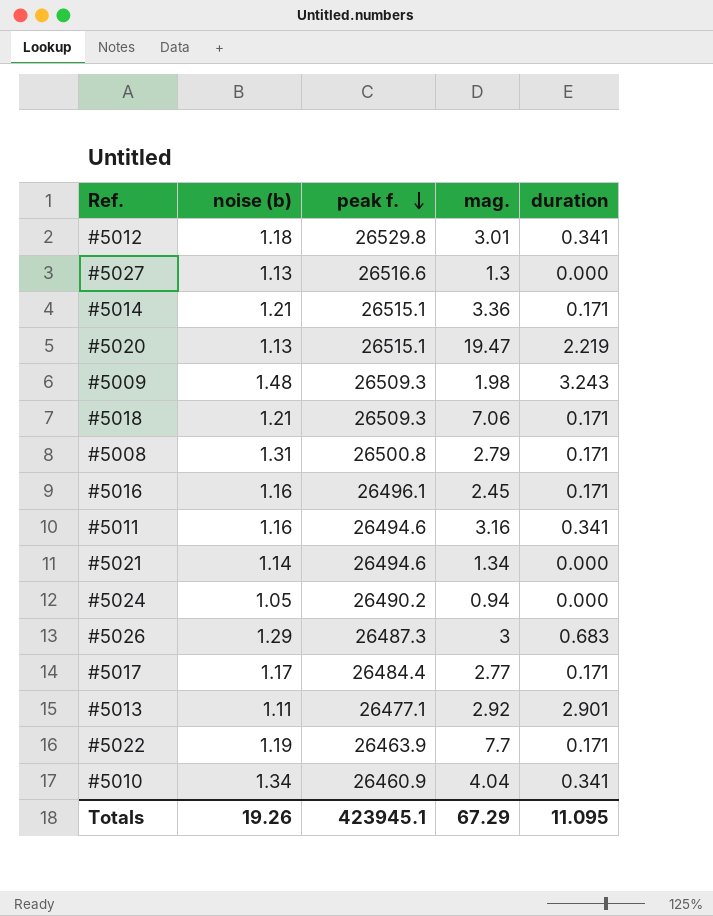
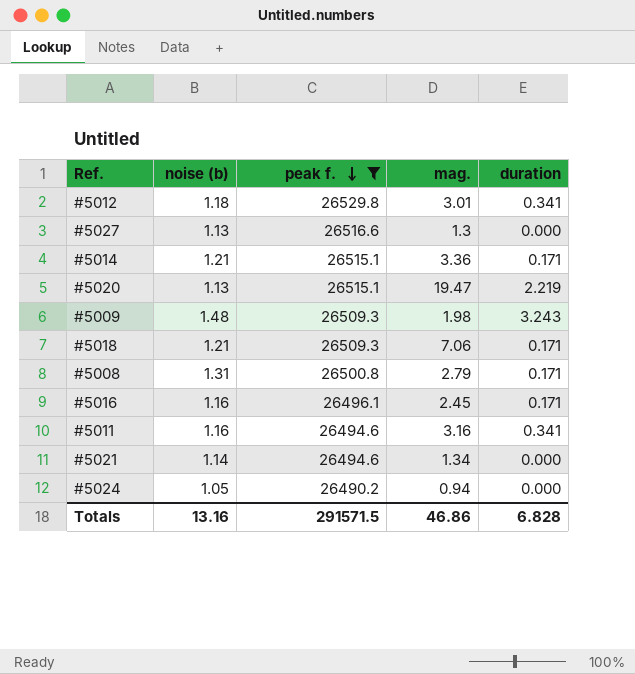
filter: none -> peak f. >= 26490.2
Totals | noise (b): 19.26 -> 13.16
Totals | peak f.: 423945.1 -> 291571.5
Totals | mag.: 67.29 -> 46.86
Totals | duration: 11.095 -> 6.828

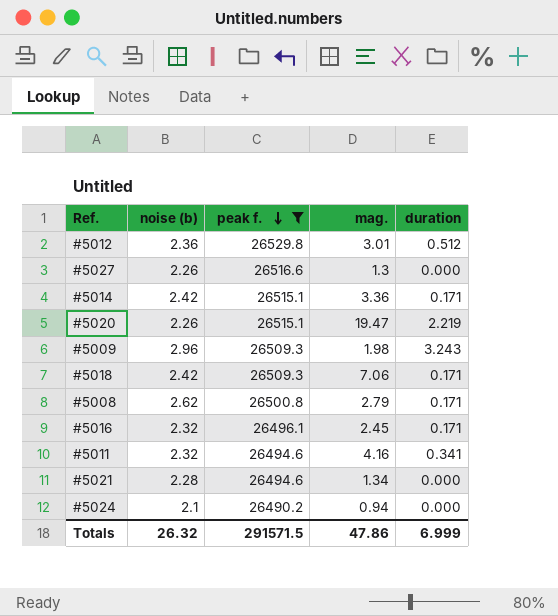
#5012 | noise (b): 1.18 -> 2.36
#5012 | duration: 0.341 -> 0.512
#5027 | noise (b): 1.13 -> 2.26
#5014 | noise (b): 1.21 -> 2.42
#5020 | noise (b): 1.13 -> 2.26
#5009 | noise (b): 1.48 -> 2.96
#5018 | noise (b): 1.21 -> 2.42
#5008 | noise (b): 1.31 -> 2.62
#5016 | noise (b): 1.16 -> 2.32
#5011 | noise (b): 1.16 -> 2.32
#5011 | mag.: 3.16 -> 4.16
#5021 | noise (b): 1.14 -> 2.28
#5024 | noise (b): 1.05 -> 2.1
Totals | noise (b): 13.16 -> 26.32
Totals | mag.: 46.86 -> 47.86
Totals | duration: 6.828 -> 6.999

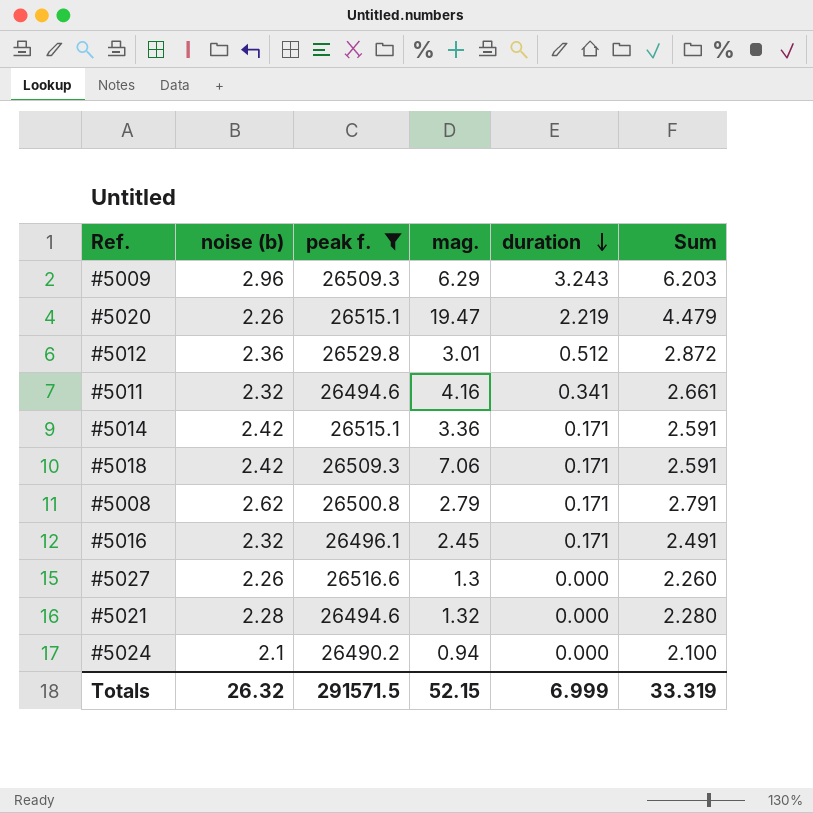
row order: peak f. descending -> duration descending
column Sum | formula: none -> [noise (b)] + [duration]
#5009 | mag.: 1.98 -> 6.29
#5021 | mag.: 1.34 -> 1.32
Totals | mag.: 47.86 -> 52.15

